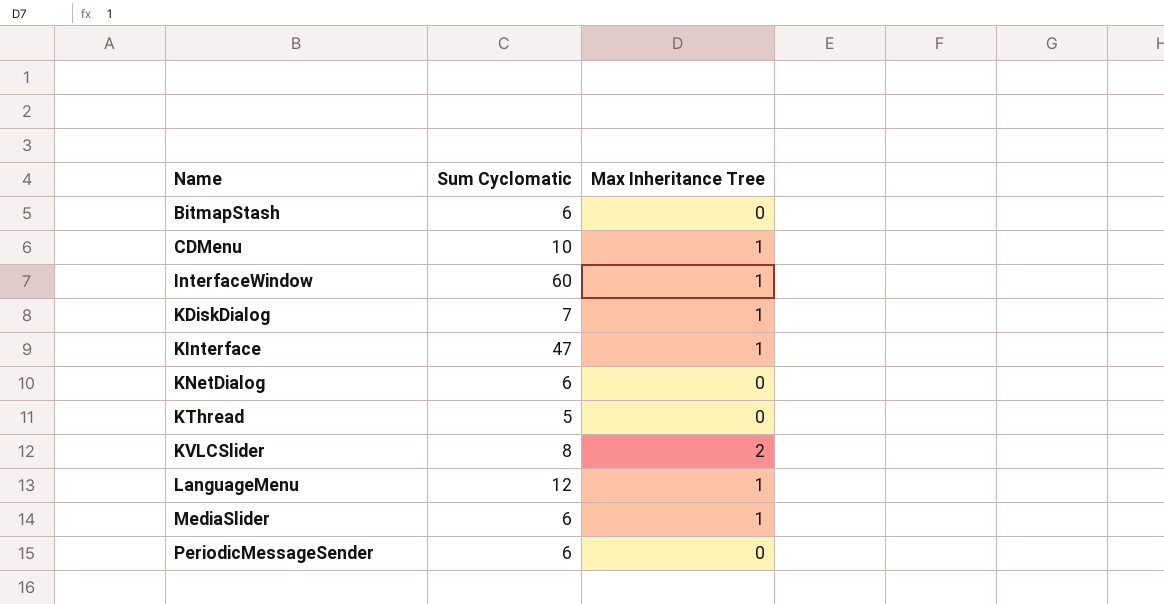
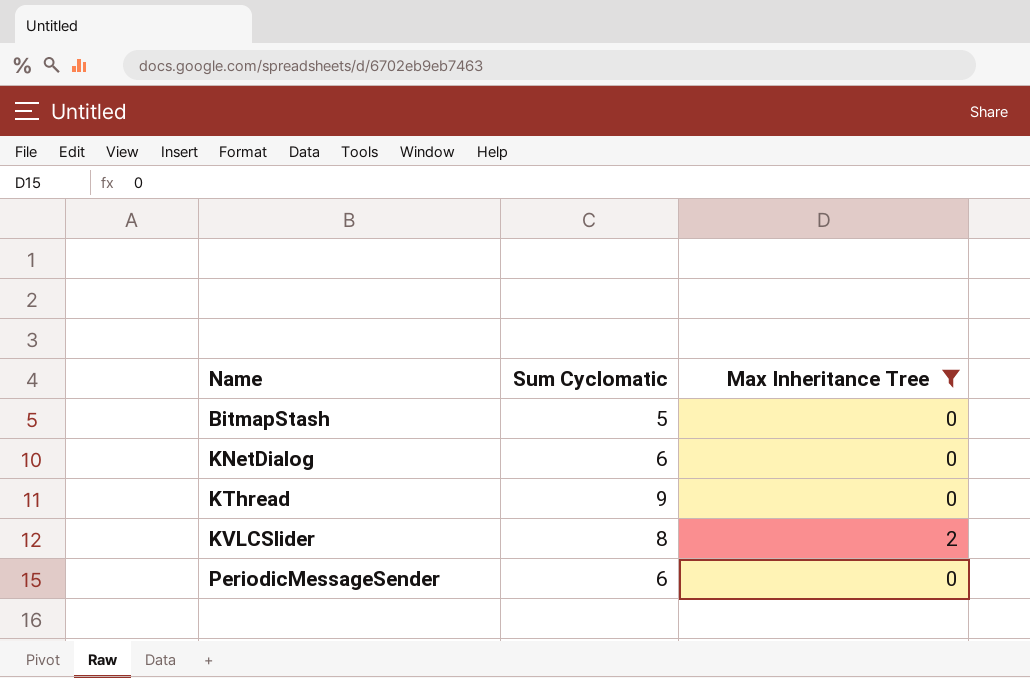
filter: none -> Max Inheritance Tree != 1
BitmapStash | Sum Cyclomatic: 6 -> 5
KThread | Sum Cyclomatic: 5 -> 9

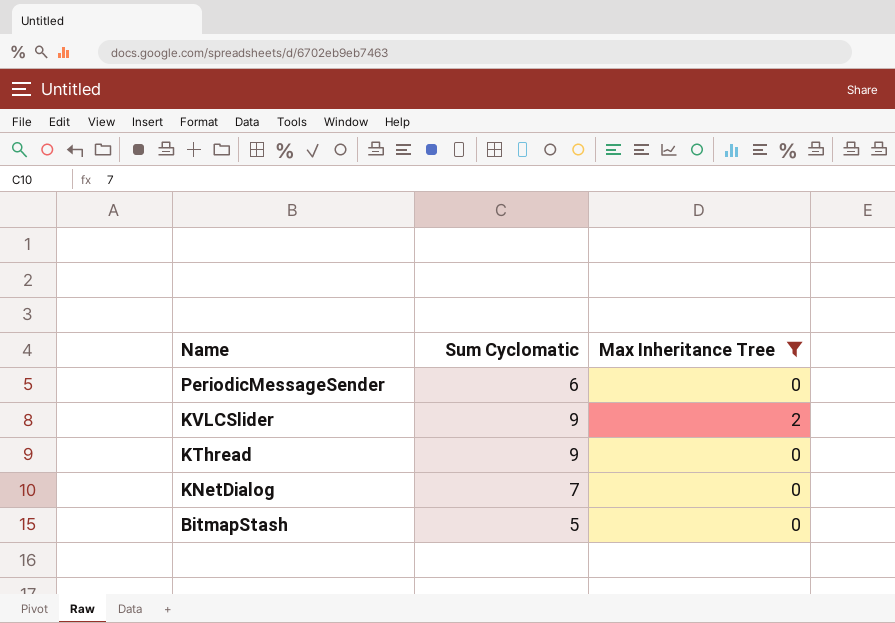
row order: Name ascending -> Name descending
KVLCSlider | Sum Cyclomatic: 8 -> 9
KNetDialog | Sum Cyclomatic: 6 -> 7

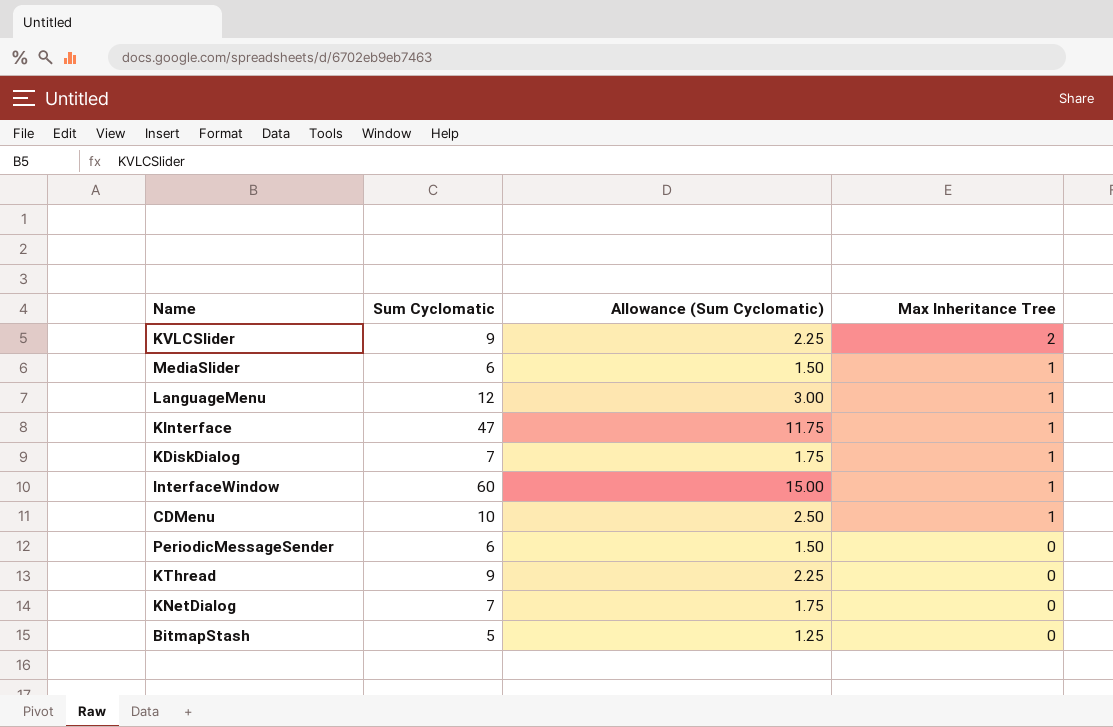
filter: Max Inheritance Tree != 1 -> none
row order: Name descending -> Max Inheritance Tree descending
column Allowance (Sum Cyclomatic) | formula: none -> [Sum Cyclomatic] * 0.25

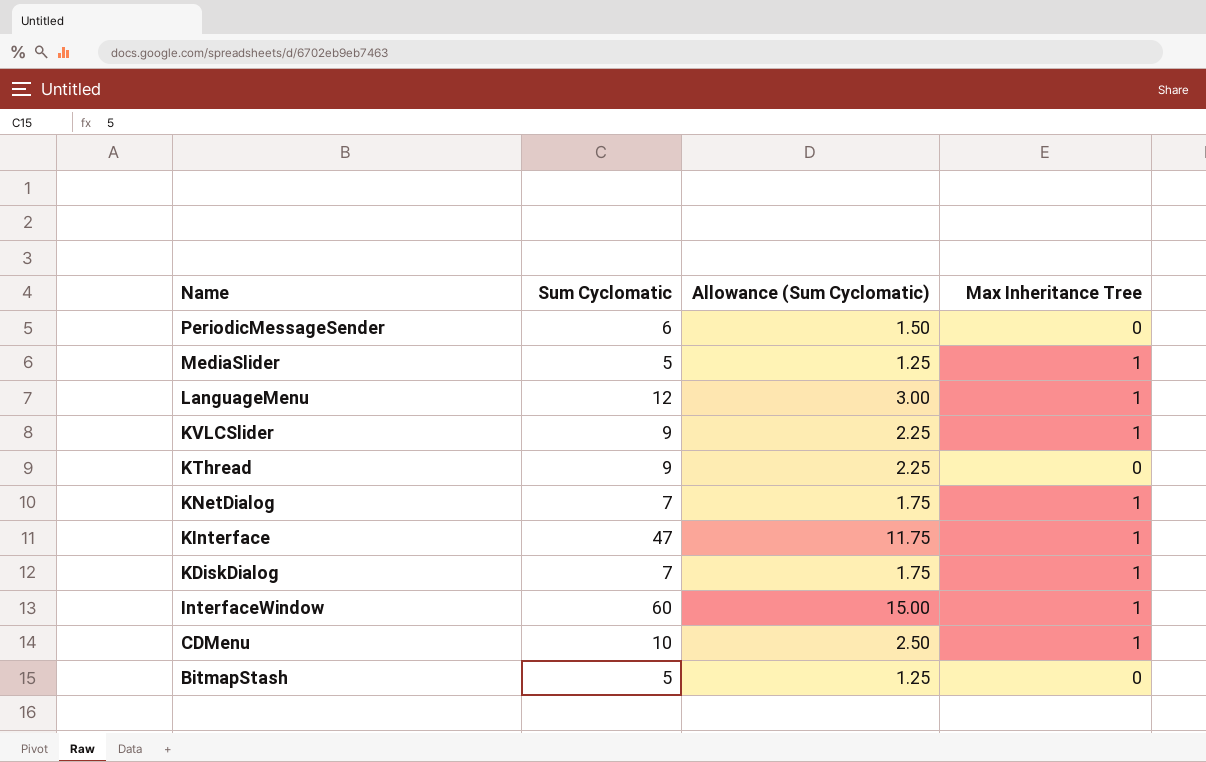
row order: Max Inheritance Tree descending -> Name descending
MediaSlider | Sum Cyclomatic: 6 -> 5
MediaSlider | Allowance (Sum Cyclomatic): 1.50 -> 1.25
KVLCSlider | Max Inheritance Tree: 2 -> 1
KNetDialog | Max Inheritance Tree: 0 -> 1

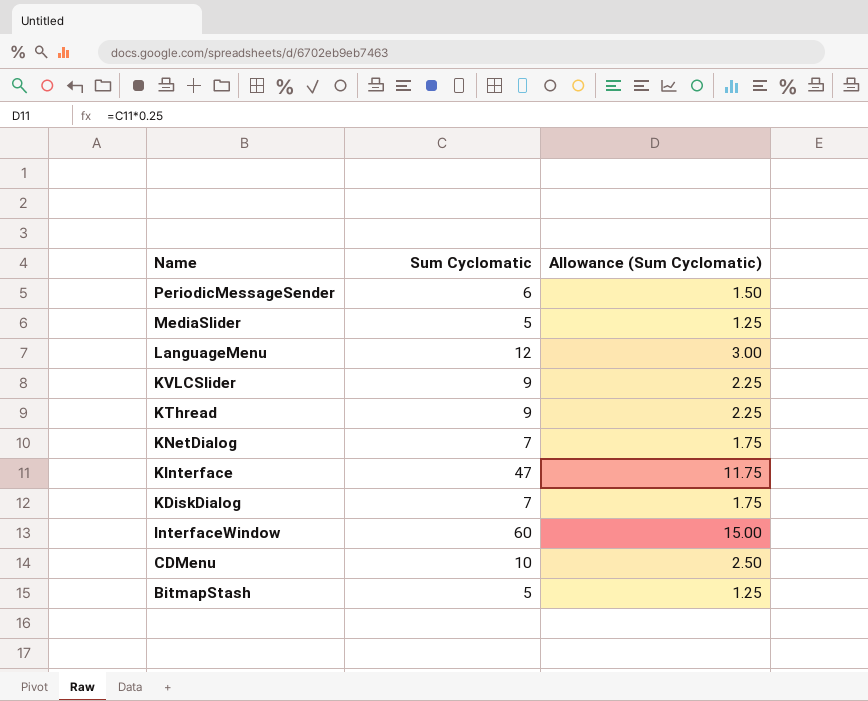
column Max Inheritance Tree | position: 4 -> none

